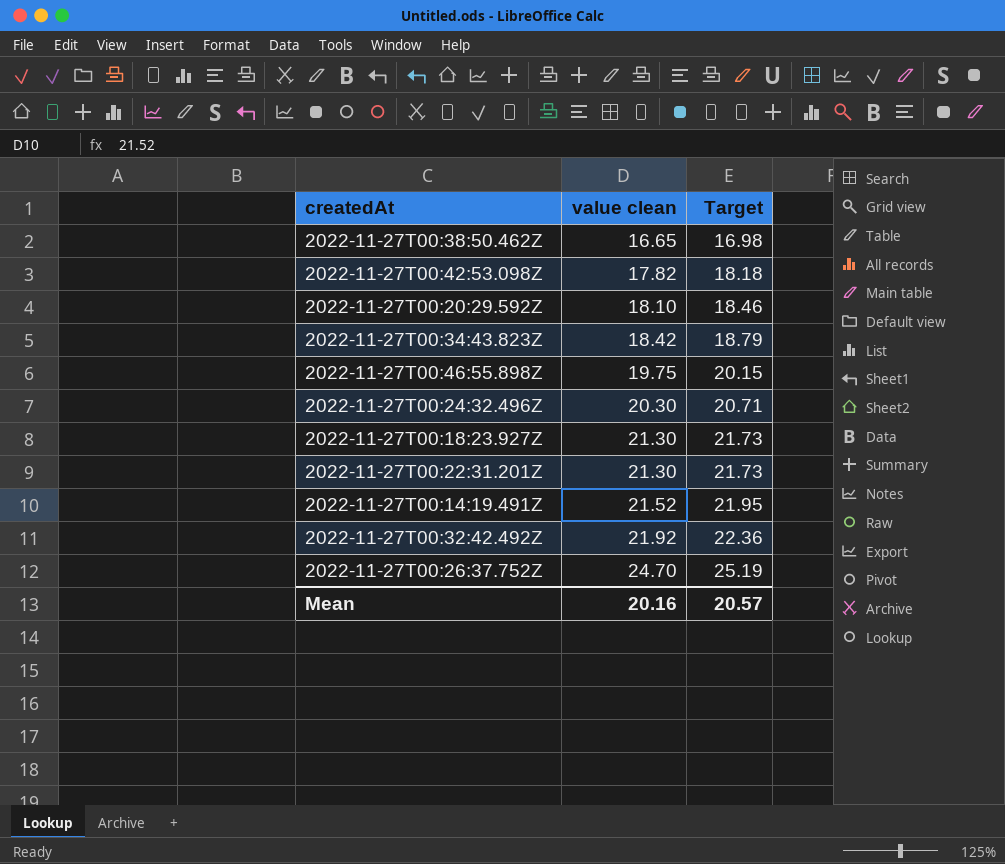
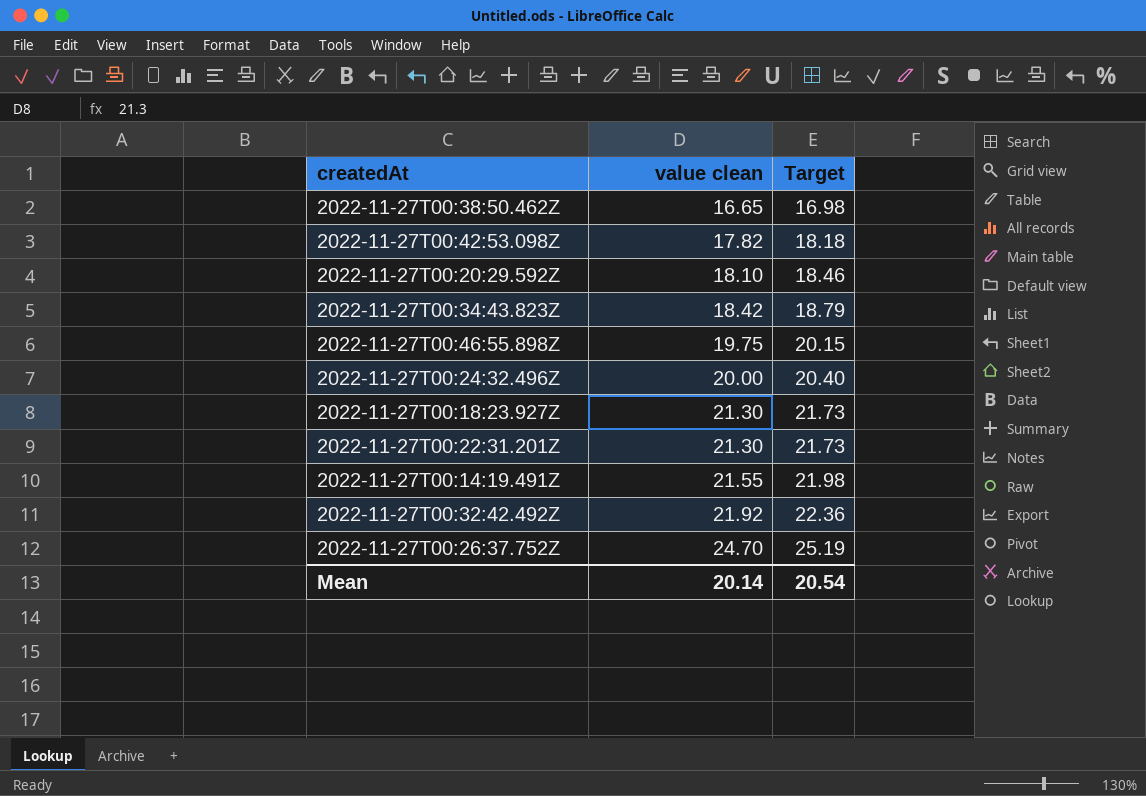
2022-11-27T00:24:32.496Z | value clean: 20.30 -> 20.00
2022-11-27T00:24:32.496Z | Target: 20.71 -> 20.40
2022-11-27T00:14:19.491Z | value clean: 21.52 -> 21.55
2022-11-27T00:14:19.491Z | Target: 21.95 -> 21.98
Mean | value clean: 20.16 -> 20.14
Mean | Target: 20.57 -> 20.54

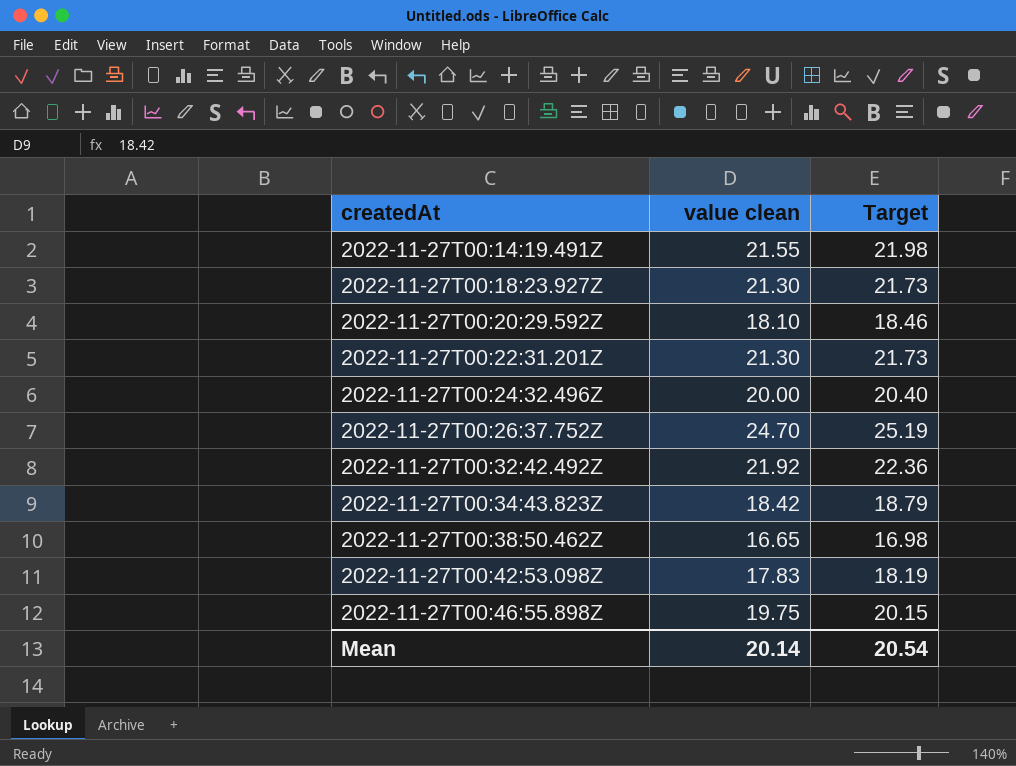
row order: value clean ascending -> createdAt ascending
2022-11-27T00:42:53.098Z | value clean: 17.82 -> 17.83
2022-11-27T00:42:53.098Z | Target: 18.18 -> 18.19

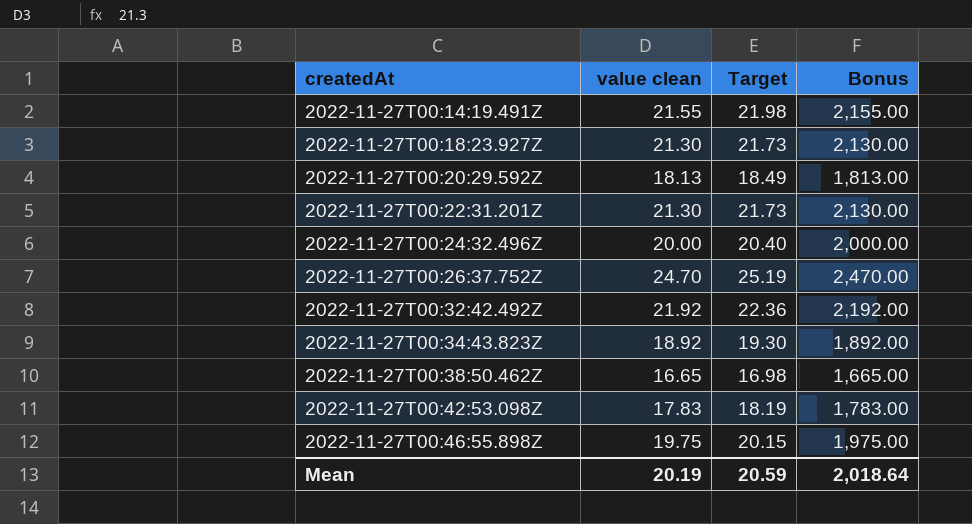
column Bonus | formula: none -> [value clean] * 100
2022-11-27T00:20:29.592Z | value clean: 18.10 -> 18.13
2022-11-27T00:20:29.592Z | Target: 18.46 -> 18.49
2022-11-27T00:34:43.823Z | value clean: 18.42 -> 18.92
2022-11-27T00:34:43.823Z | Target: 18.79 -> 19.30
Mean | value clean: 20.14 -> 20.19
Mean | Target: 20.54 -> 20.59

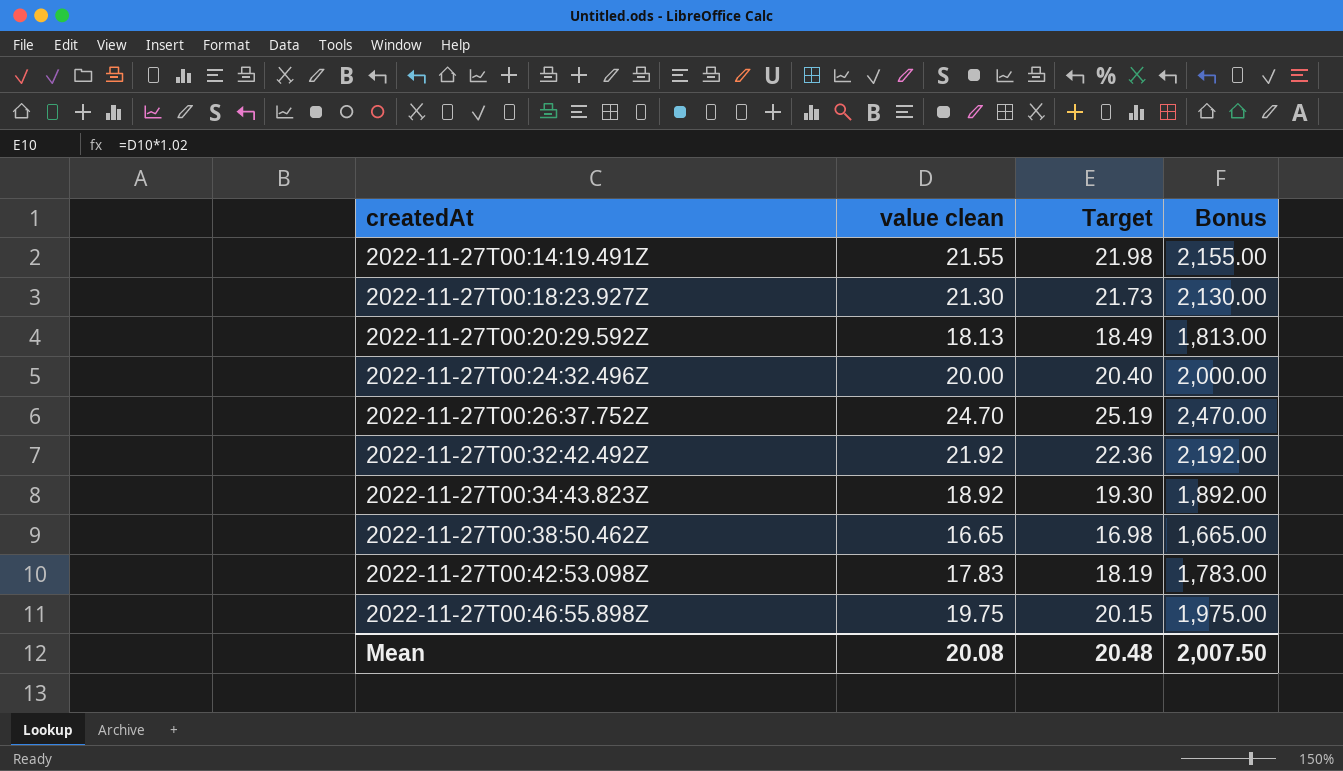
row 2022-11-27T00:22:31.201Z: 21.30 | 21.73 | 2,130.00 -> none
Mean | value clean: 20.19 -> 20.08
Mean | Target: 20.59 -> 20.48
Mean | Bonus: 2,018.64 -> 2,007.50

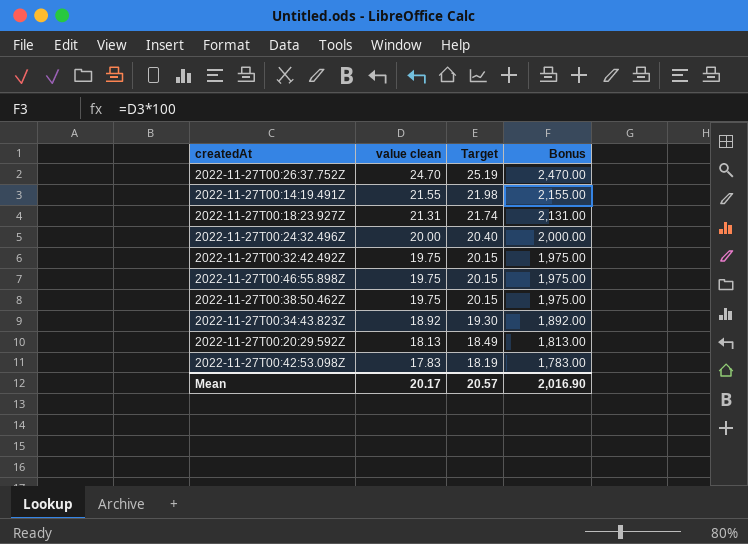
row order: createdAt ascending -> value clean descending
2022-11-27T00:18:23.927Z | value clean: 21.30 -> 21.31
2022-11-27T00:18:23.927Z | Target: 21.73 -> 21.74
2022-11-27T00:18:23.927Z | Bonus: 2,130.00 -> 2,131.00
2022-11-27T00:32:42.492Z | value clean: 21.92 -> 19.75
2022-11-27T00:32:42.492Z | Target: 22.36 -> 20.15
2022-11-27T00:32:42.492Z | Bonus: 2,192.00 -> 1,975.00
2022-11-27T00:38:50.462Z | value clean: 16.65 -> 19.75
2022-11-27T00:38:50.462Z | Target: 16.98 -> 20.15
2022-11-27T00:38:50.462Z | Bonus: 1,665.00 -> 1,975.00
Mean | value clean: 20.08 -> 20.17
Mean | Target: 20.48 -> 20.57
Mean | Bonus: 2,007.50 -> 2,016.90

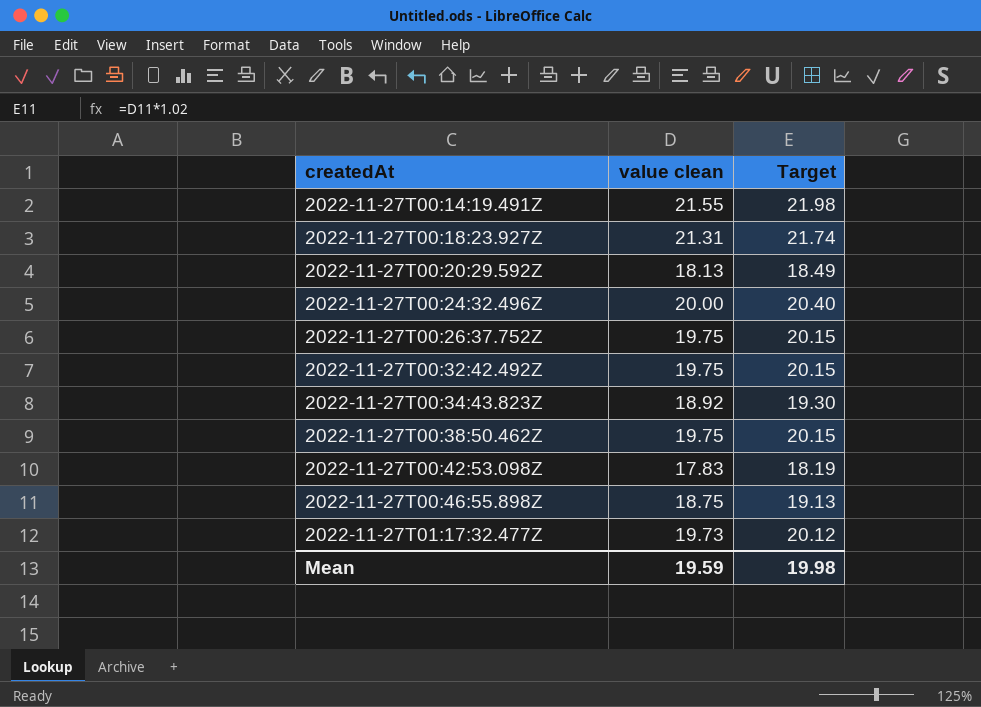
row order: value clean descending -> createdAt ascending
column Bonus | formula: [value clean] * 100 -> none
2022-11-27T00:26:37.752Z | value clean: 24.70 -> 19.75
2022-11-27T00:26:37.752Z | Target: 25.19 -> 20.15
2022-11-27T00:46:55.898Z | value clean: 19.75 -> 18.75
2022-11-27T00:46:55.898Z | Target: 20.15 -> 19.13
row 2022-11-27T01:17:32.477Z: none -> 19.73 | 20.12
Mean | value clean: 20.17 -> 19.59
Mean | Target: 20.57 -> 19.98

